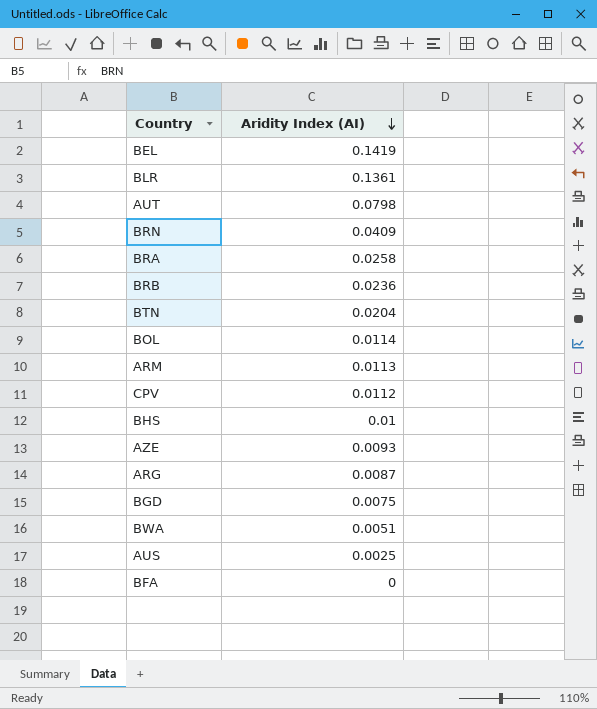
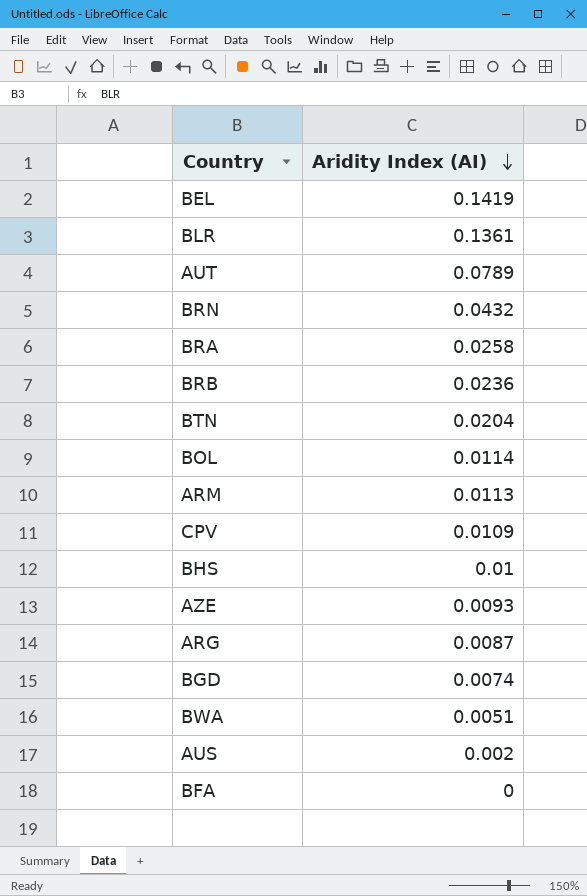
AUT | Aridity Index (AI): 0.0798 -> 0.0789
BRN | Aridity Index (AI): 0.0409 -> 0.0432
CPV | Aridity Index (AI): 0.0112 -> 0.0109
BGD | Aridity Index (AI): 0.0075 -> 0.0074
AUS | Aridity Index (AI): 0.0025 -> 0.002

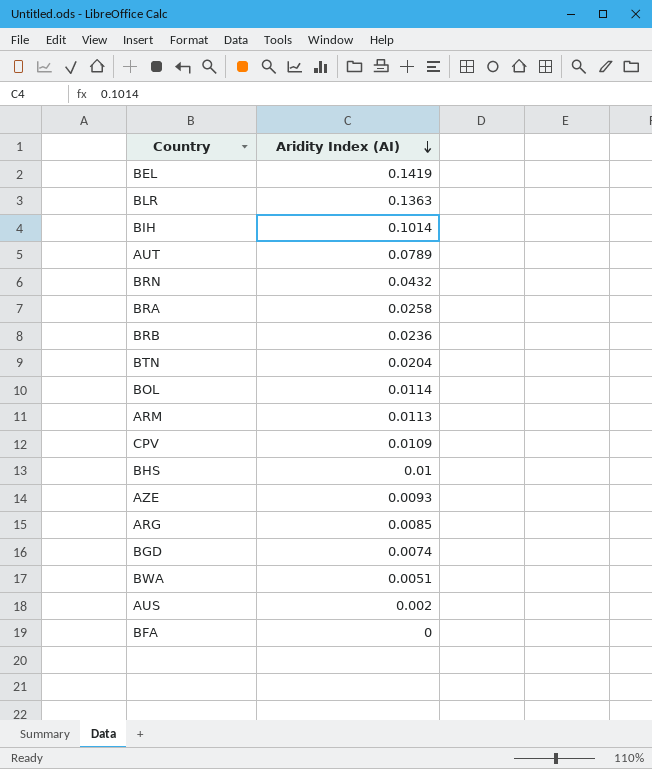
BLR | Aridity Index (AI): 0.1361 -> 0.1363
row BIH: none -> 0.1014
ARG | Aridity Index (AI): 0.0087 -> 0.0085

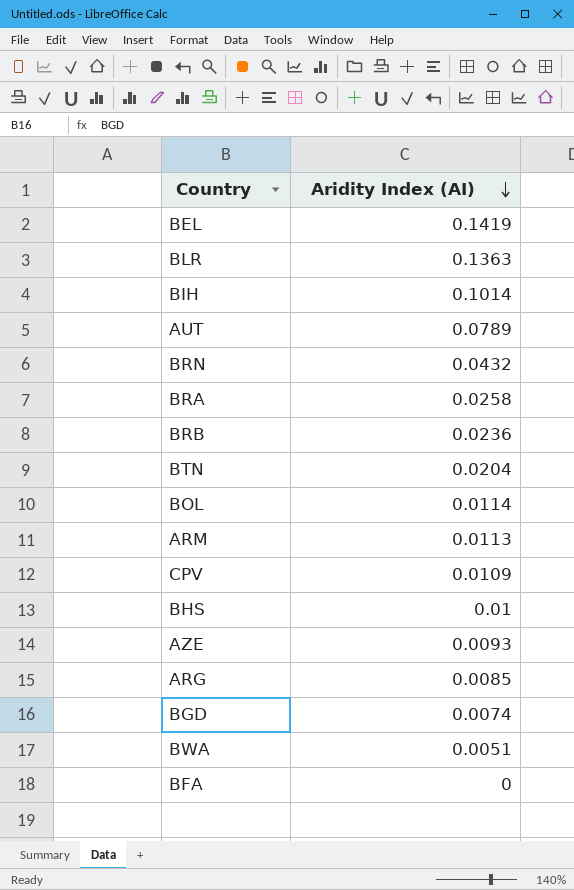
row AUS: 0.002 -> none

